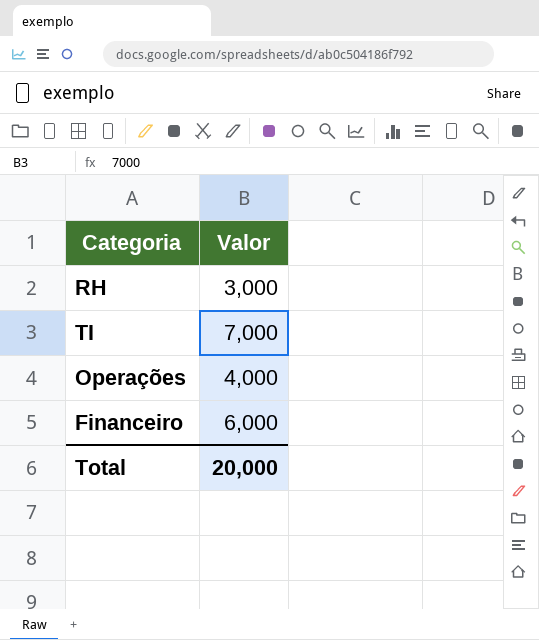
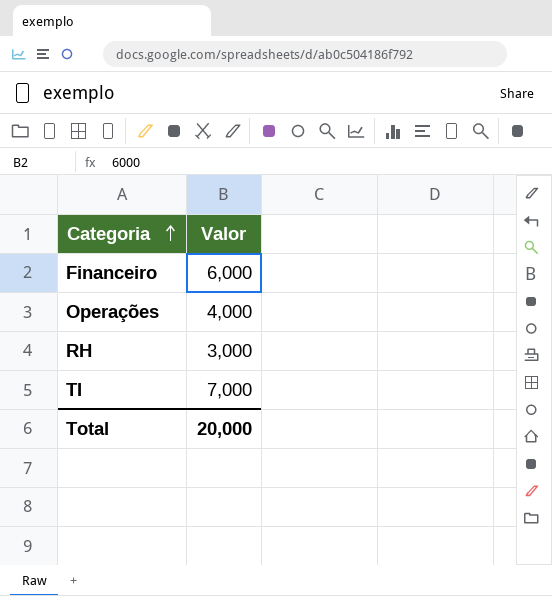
row order: none -> Categoria ascending

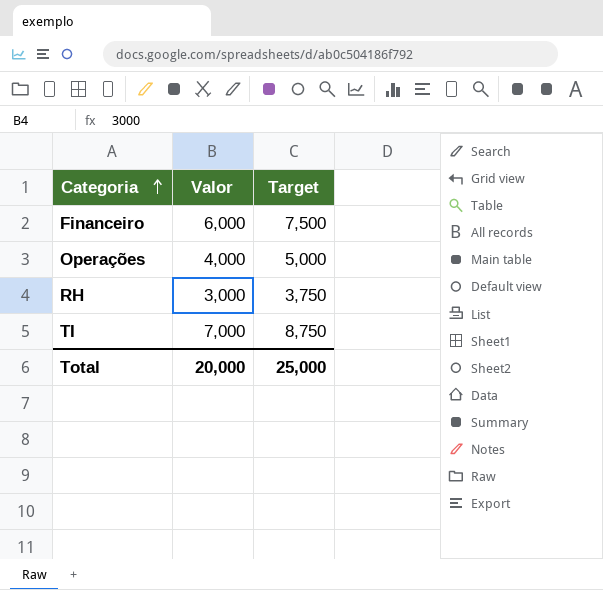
column Target | formula: none -> [Valor] * 1.25

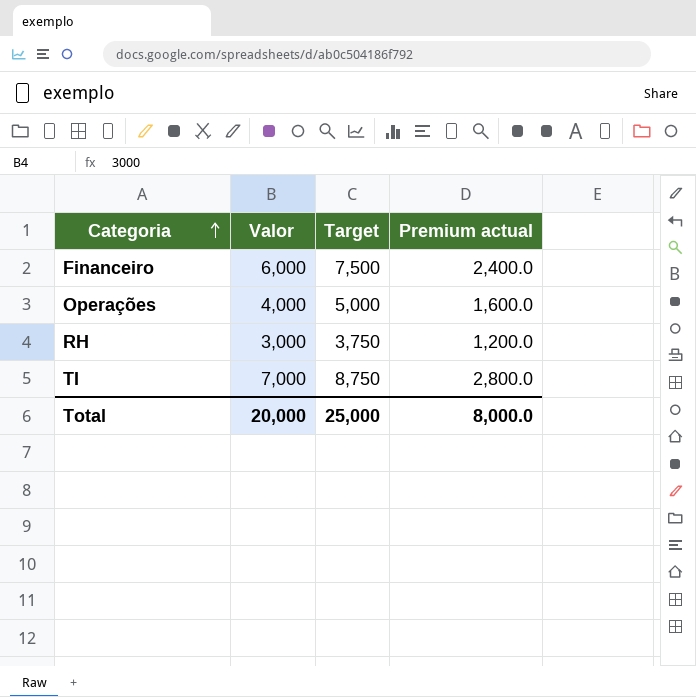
column Premium actual | formula: none -> [Valor] * 0.4

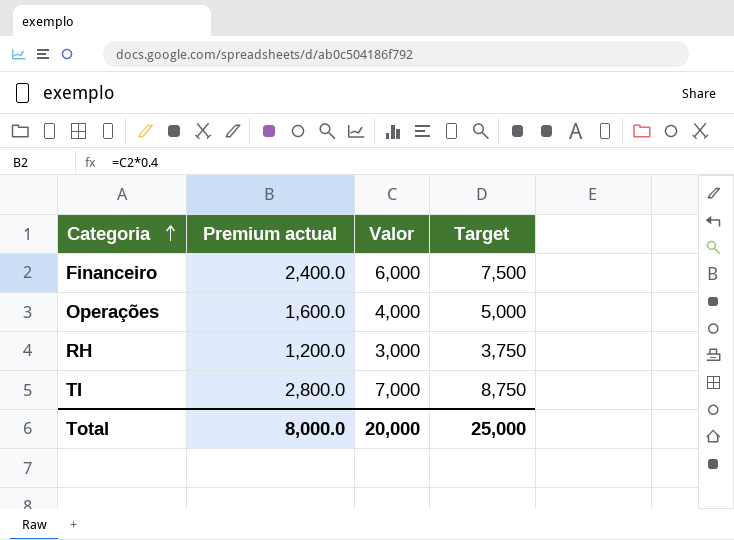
column Premium actual | position: 4 -> 2

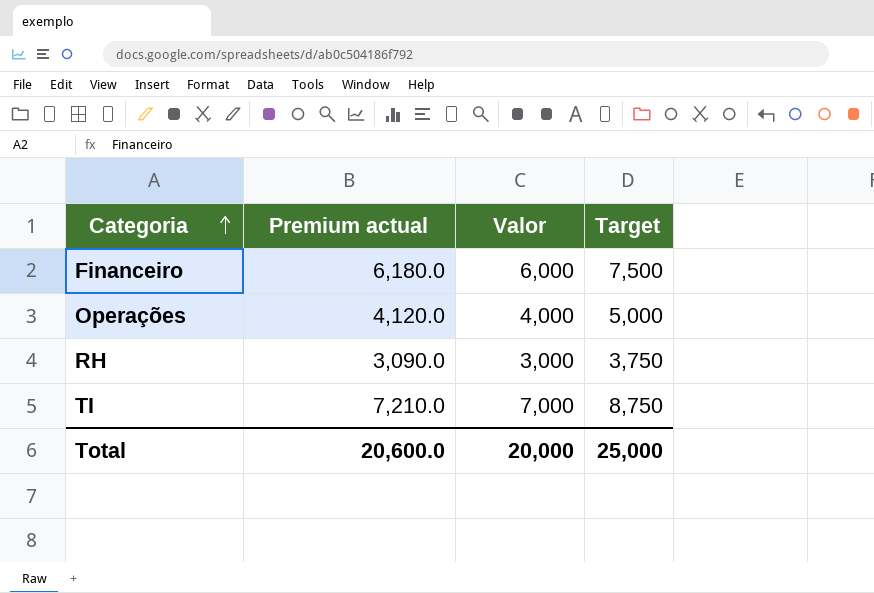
column Premium actual | formula: [Valor] * 0.4 -> [Valor] * 1.03
Total | Premium actual: 8,000.0 -> 20,600.0

